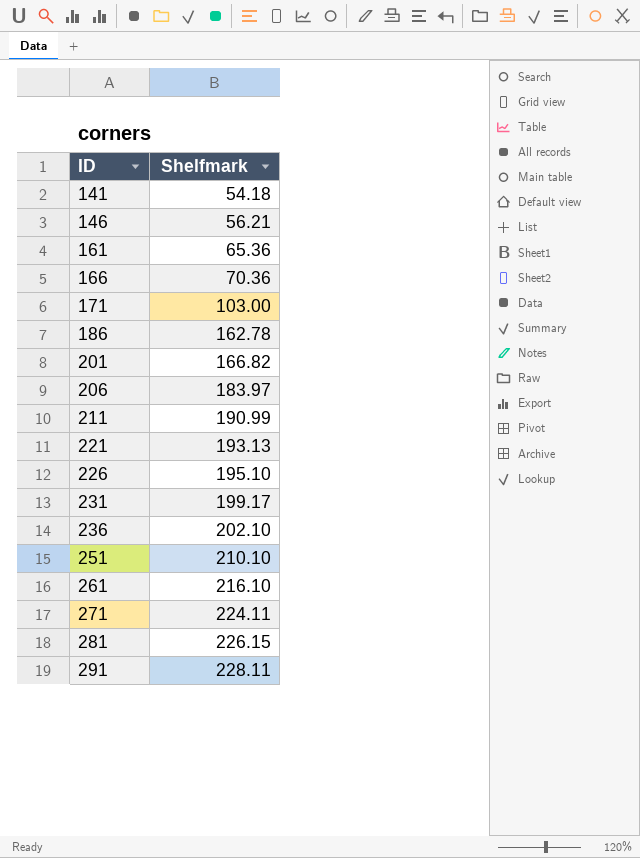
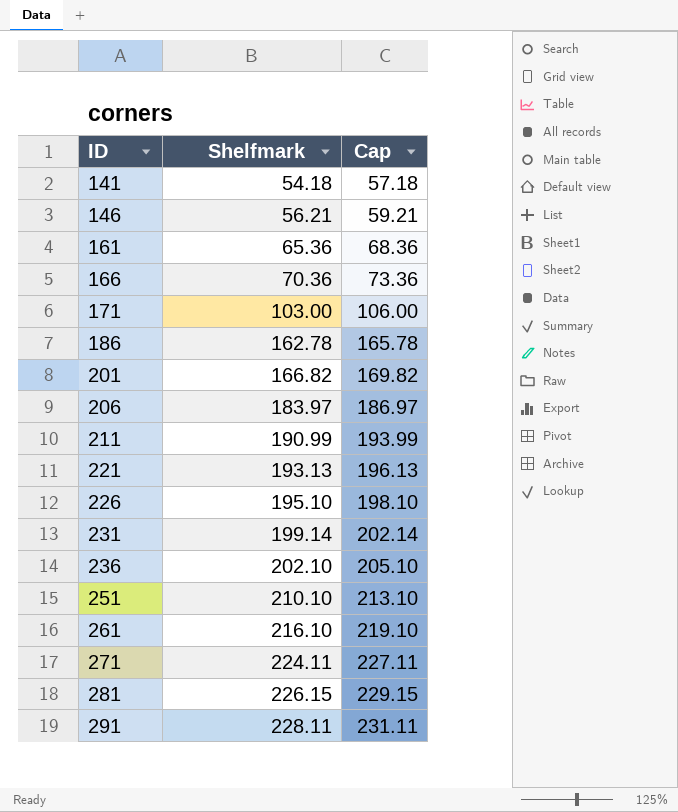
column Cap | formula: none -> [Shelfmark] + 3
231 | Shelfmark: 199.17 -> 199.14

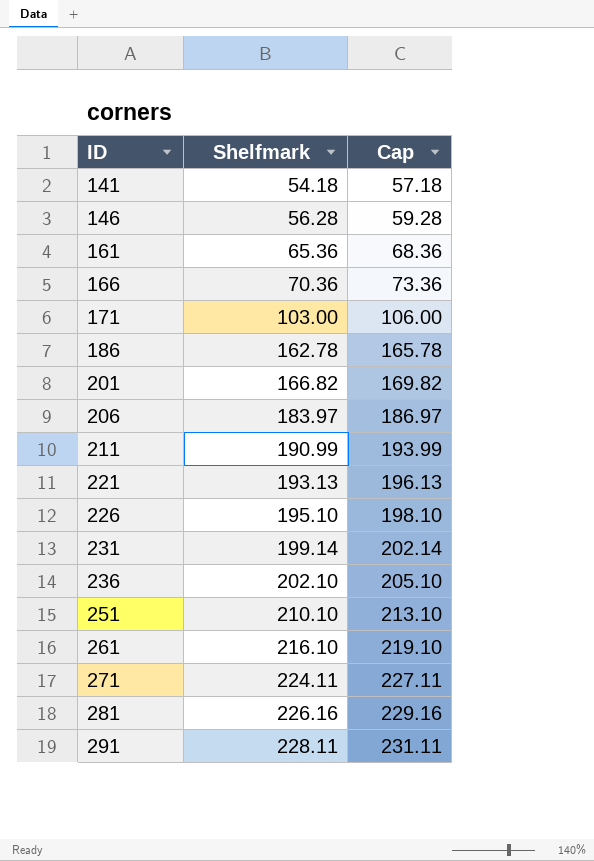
146 | Shelfmark: 56.21 -> 56.28
146 | Cap: 59.21 -> 59.28
281 | Shelfmark: 226.15 -> 226.16
281 | Cap: 229.15 -> 229.16

